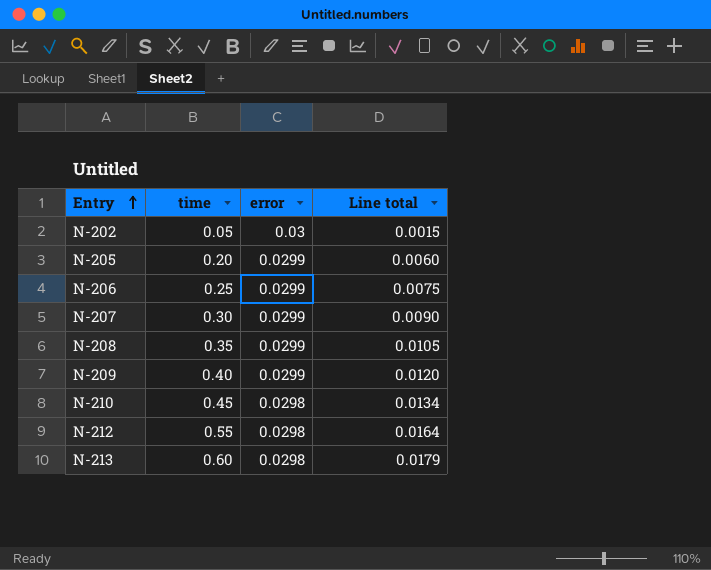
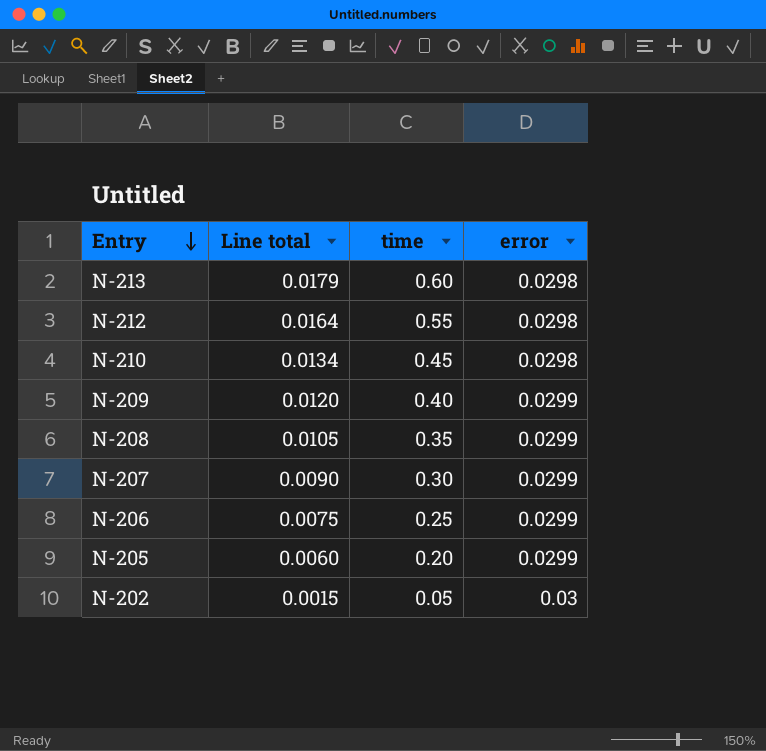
row order: Entry ascending -> Entry descending
column Line total | position: 4 -> 2

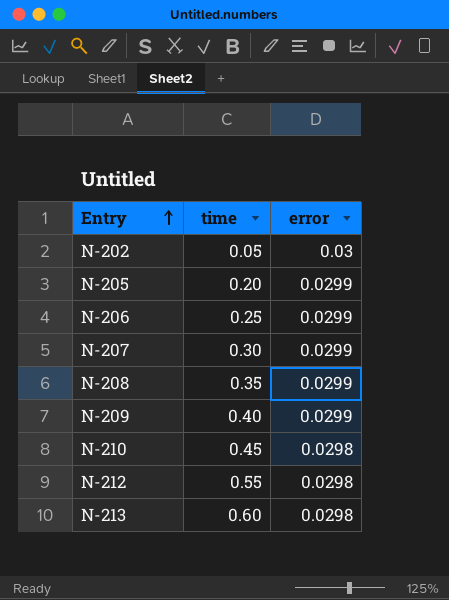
row order: Entry descending -> Entry ascending
column Line total | formula: [time] * [error] -> none

